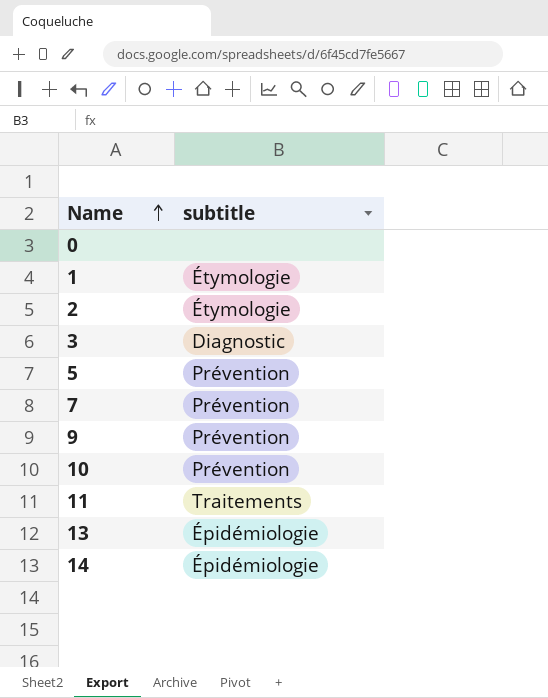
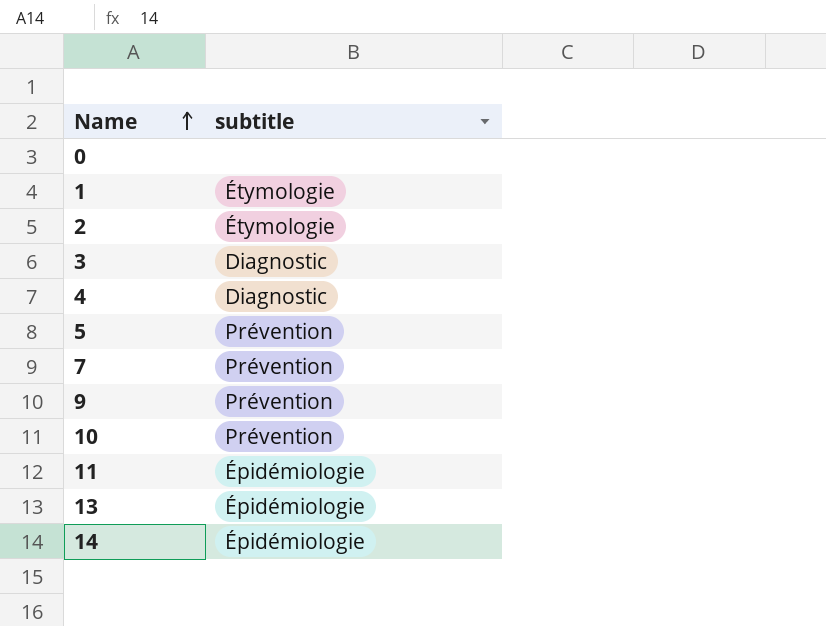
row 4: none -> Diagnostic
11 | subtitle: Traitements -> Épidémiologie

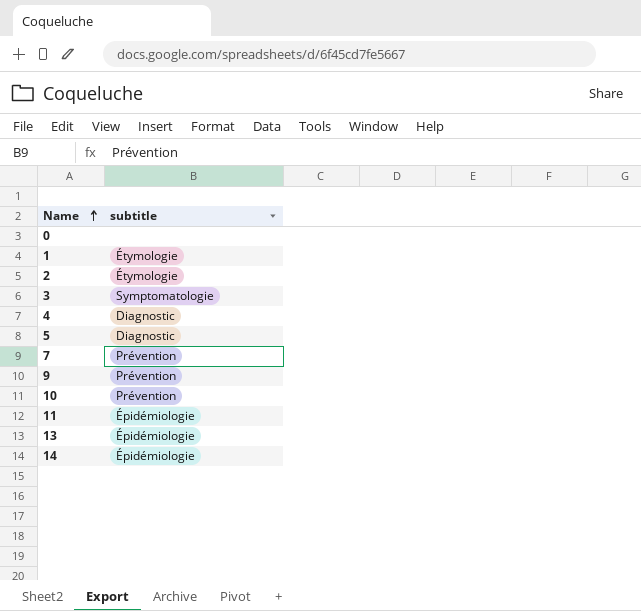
3 | subtitle: Diagnostic -> Symptomatologie
5 | subtitle: Prévention -> Diagnostic

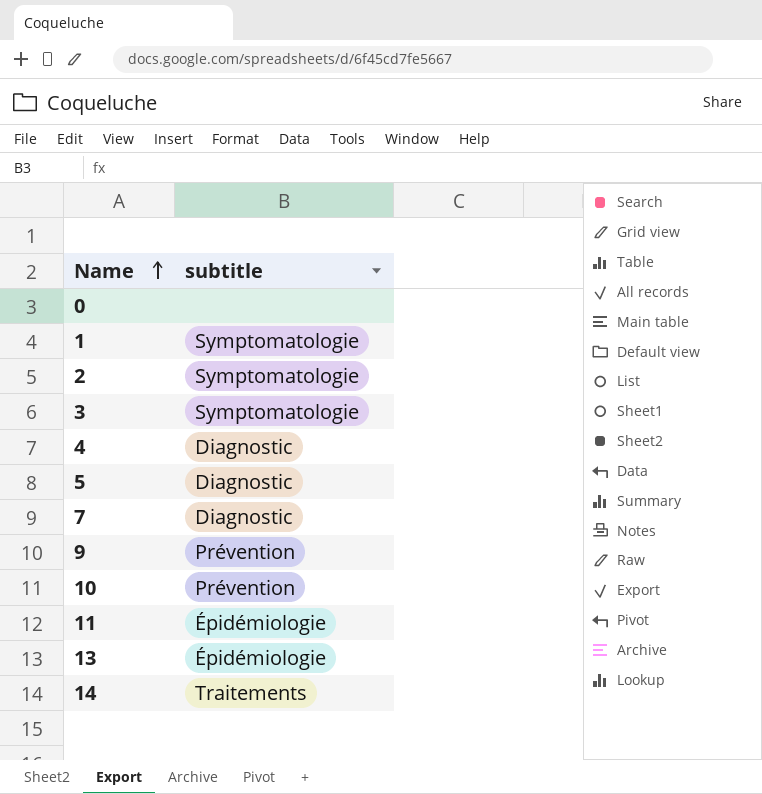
1 | subtitle: Étymologie -> Symptomatologie
2 | subtitle: Étymologie -> Symptomatologie
7 | subtitle: Prévention -> Diagnostic
14 | subtitle: Épidémiologie -> Traitements

